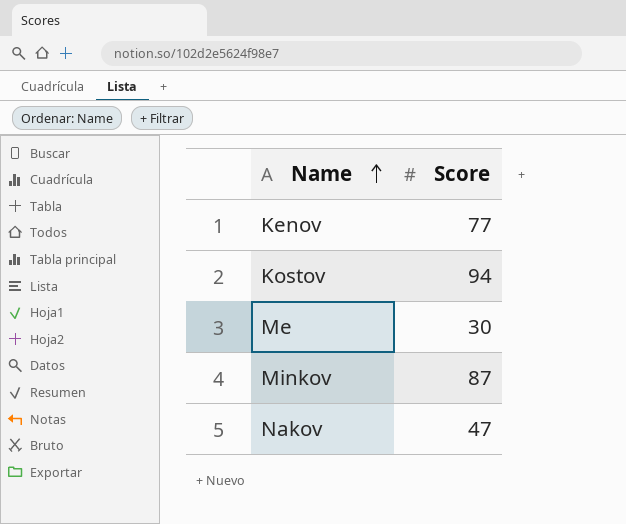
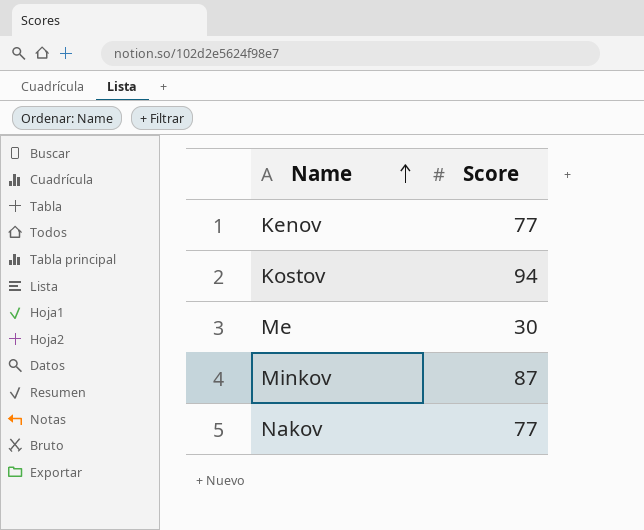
Nakov | Score: 47 -> 77

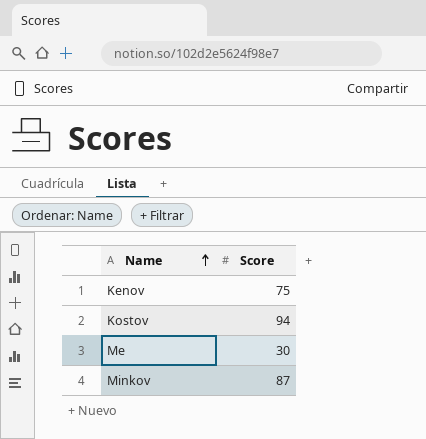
row Nakov: 77 -> none
Kenov | Score: 77 -> 75

